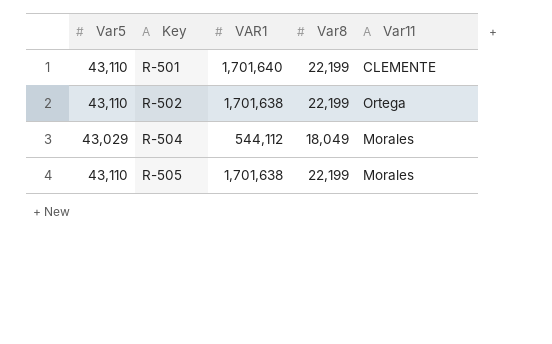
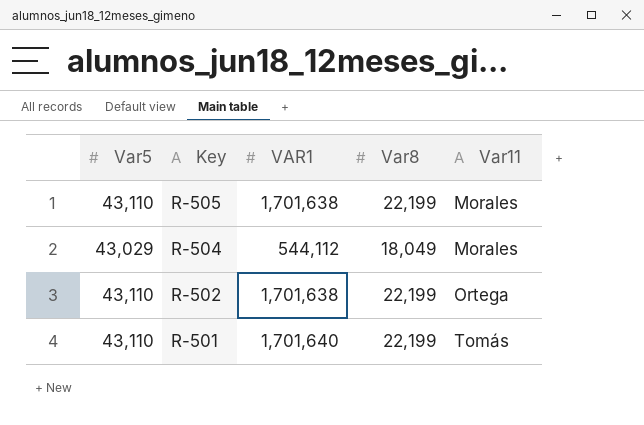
row order: Key ascending -> Key descending
R-501 | Var11: CLEMENTE -> Tomás

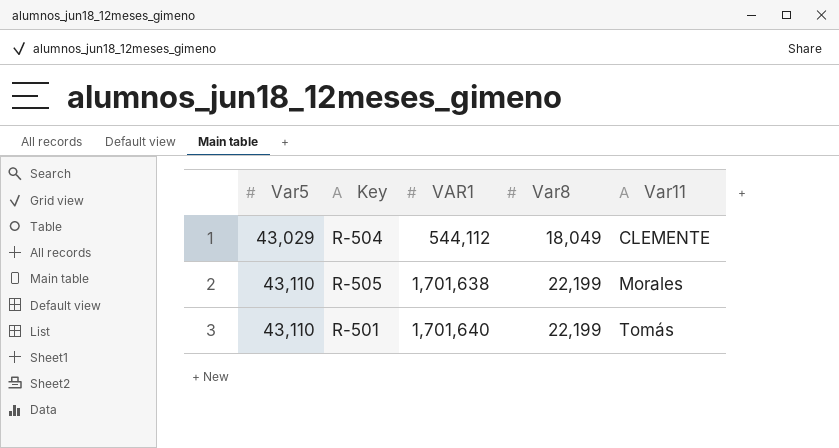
row order: Key descending -> Var5 ascending
row R-502: 43,110 | 1,701,638 | 22,199 | Ortega -> none
R-504 | Var11: Morales -> CLEMENTE

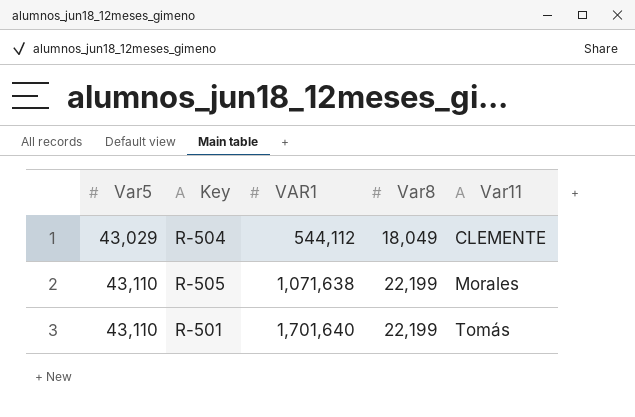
R-505 | VAR1: 1,701,638 -> 1,071,638

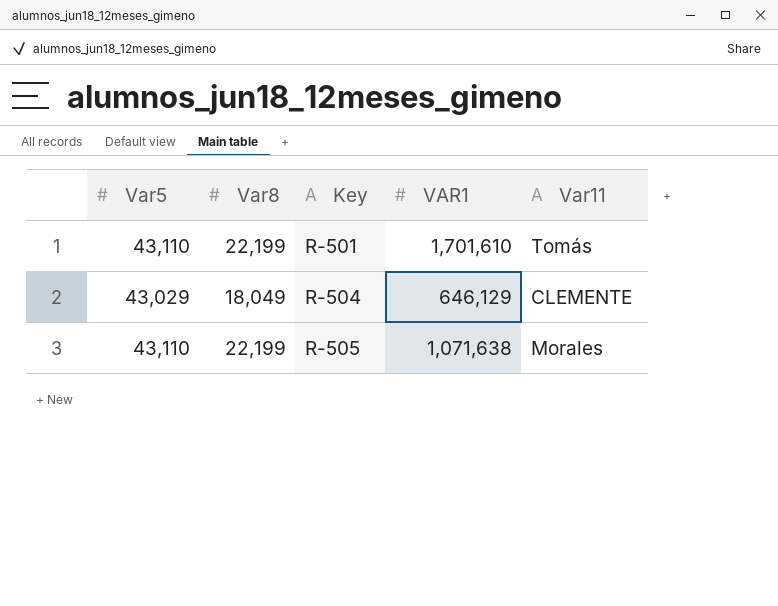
row order: Var5 ascending -> Key ascending
column Var8 | position: 4 -> 2
R-501 | VAR1: 1,701,640 -> 1,701,610
R-504 | VAR1: 544,112 -> 646,129

